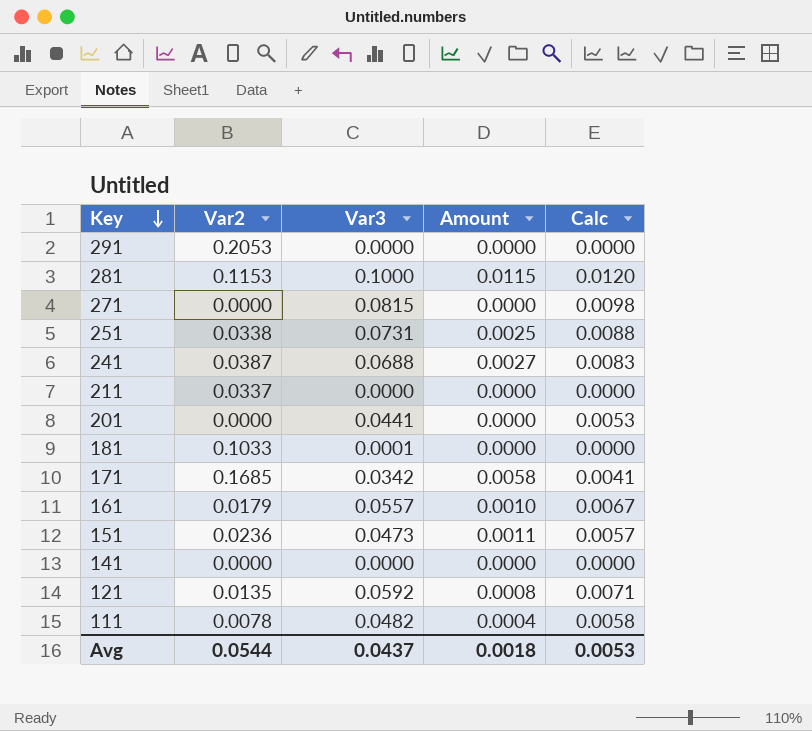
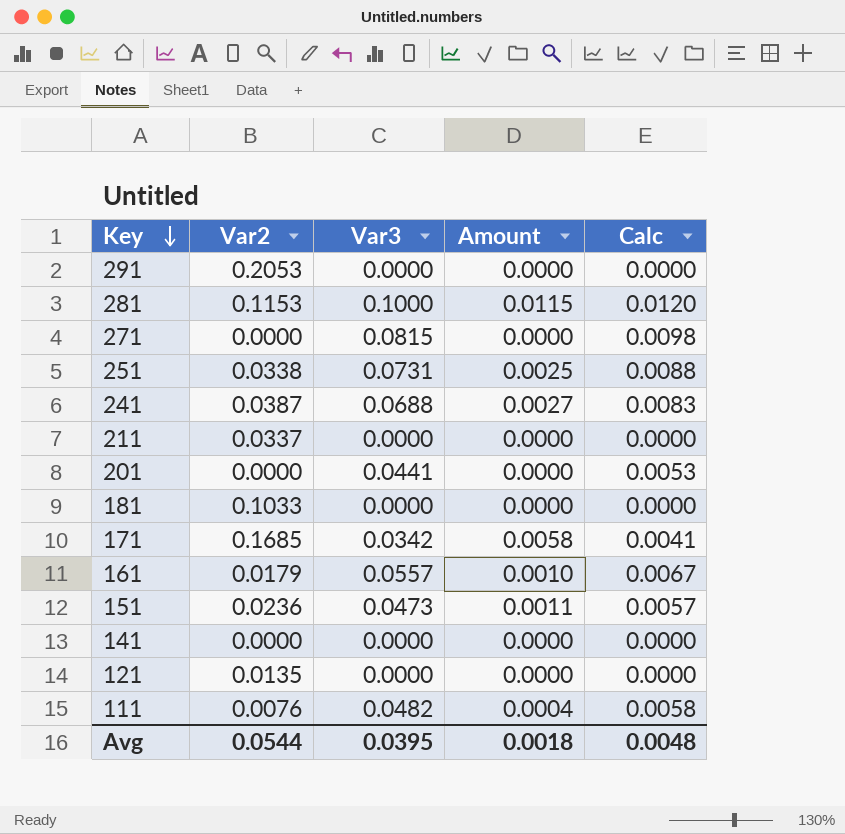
181 | Var3: 0.0001 -> 0.0000
121 | Var3: 0.0592 -> 0.0000
121 | Amount: 0.0008 -> 0.0000
121 | Calc: 0.0071 -> 0.0000
111 | Var2: 0.0078 -> 0.0076
Avg | Var3: 0.0437 -> 0.0395
Avg | Calc: 0.0053 -> 0.0048

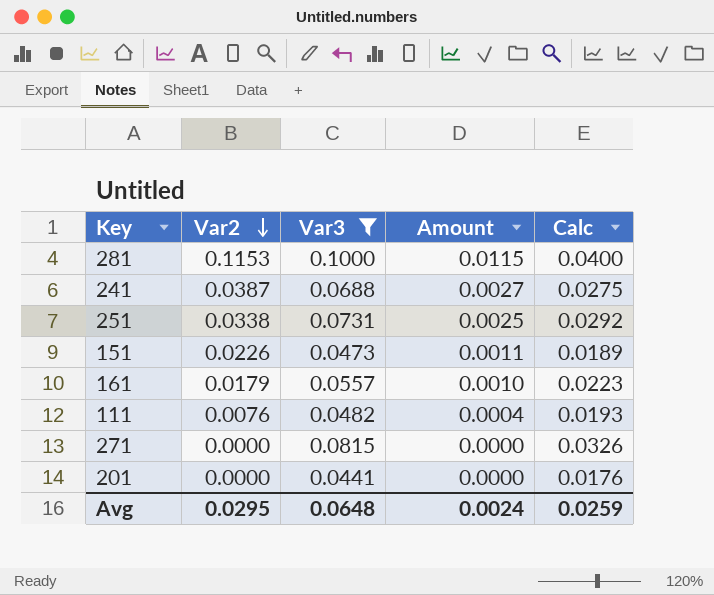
filter: none -> Var3 >= 0.0441
row order: Key descending -> Var2 descending
column Calc | formula: [Var3] * 0.12 -> [Var3] * 0.4
151 | Var2: 0.0236 -> 0.0226
Avg | Var2: 0.0544 -> 0.0295
Avg | Var3: 0.0395 -> 0.0648
Avg | Amount: 0.0018 -> 0.0024
Avg | Calc: 0.0048 -> 0.0259

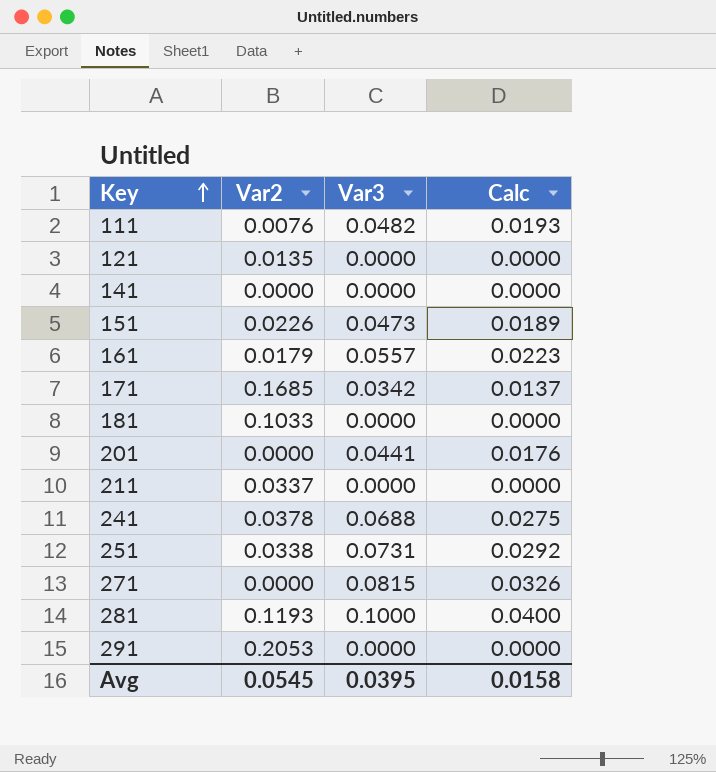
filter: Var3 >= 0.0441 -> none
row order: Var2 descending -> Key ascending
column Amount | formula: [Var2] * [Var3] -> none
241 | Var2: 0.0387 -> 0.0378
281 | Var2: 0.1153 -> 0.1193
Avg | Var2: 0.0295 -> 0.0545
Avg | Var3: 0.0648 -> 0.0395
Avg | Calc: 0.0259 -> 0.0158

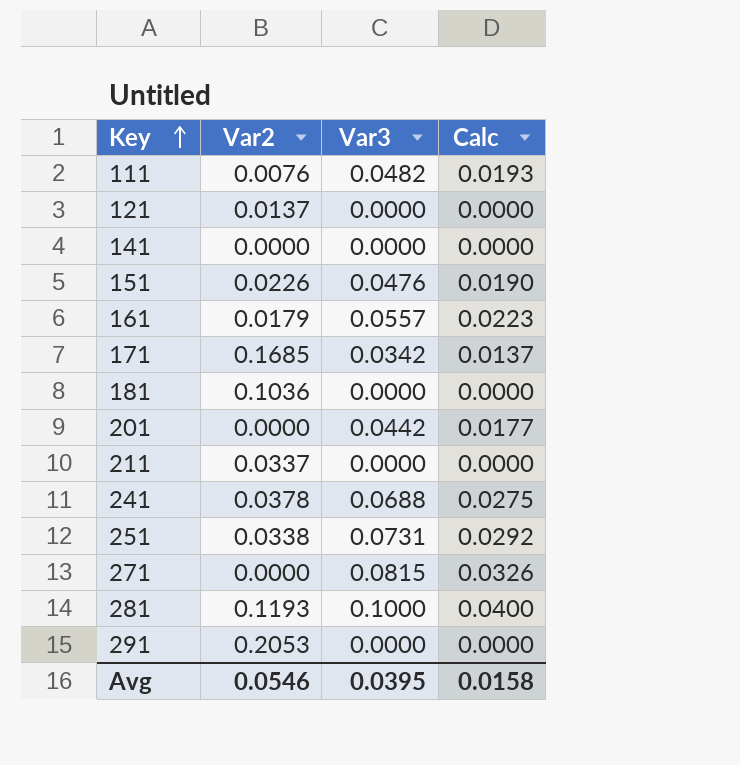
121 | Var2: 0.0135 -> 0.0137
151 | Var3: 0.0473 -> 0.0476
151 | Calc: 0.0189 -> 0.0190
181 | Var2: 0.1033 -> 0.1036
201 | Var3: 0.0441 -> 0.0442
201 | Calc: 0.0176 -> 0.0177
Avg | Var2: 0.0545 -> 0.0546

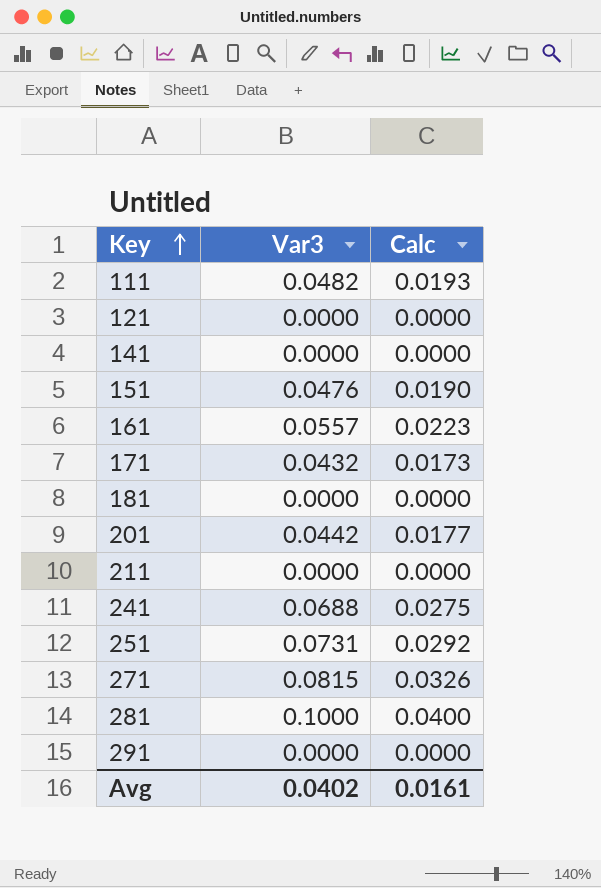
column Var2 | position: 2 -> none
171 | Var3: 0.0342 -> 0.0432
171 | Calc: 0.0137 -> 0.0173
Avg | Var3: 0.0395 -> 0.0402
Avg | Calc: 0.0158 -> 0.0161

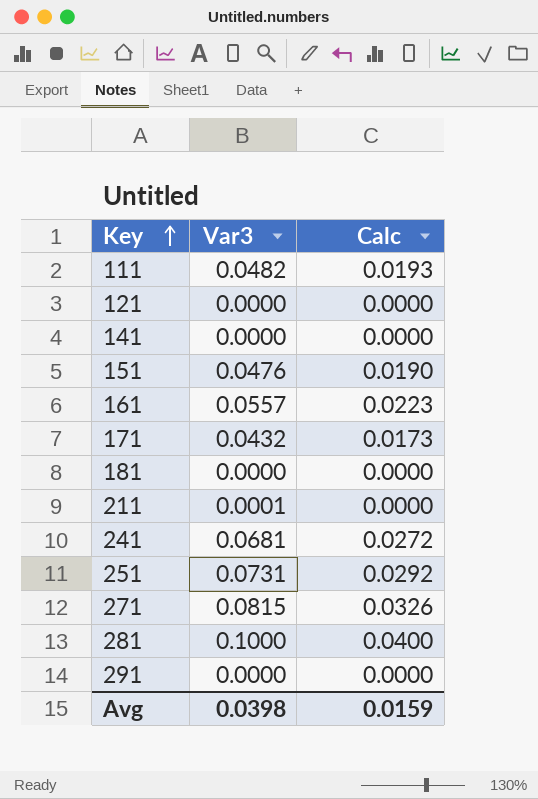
row 201: 0.0442 | 0.0177 -> none
211 | Var3: 0.0000 -> 0.0001
241 | Var3: 0.0688 -> 0.0681
241 | Calc: 0.0275 -> 0.0272
Avg | Var3: 0.0402 -> 0.0398
Avg | Calc: 0.0161 -> 0.0159

